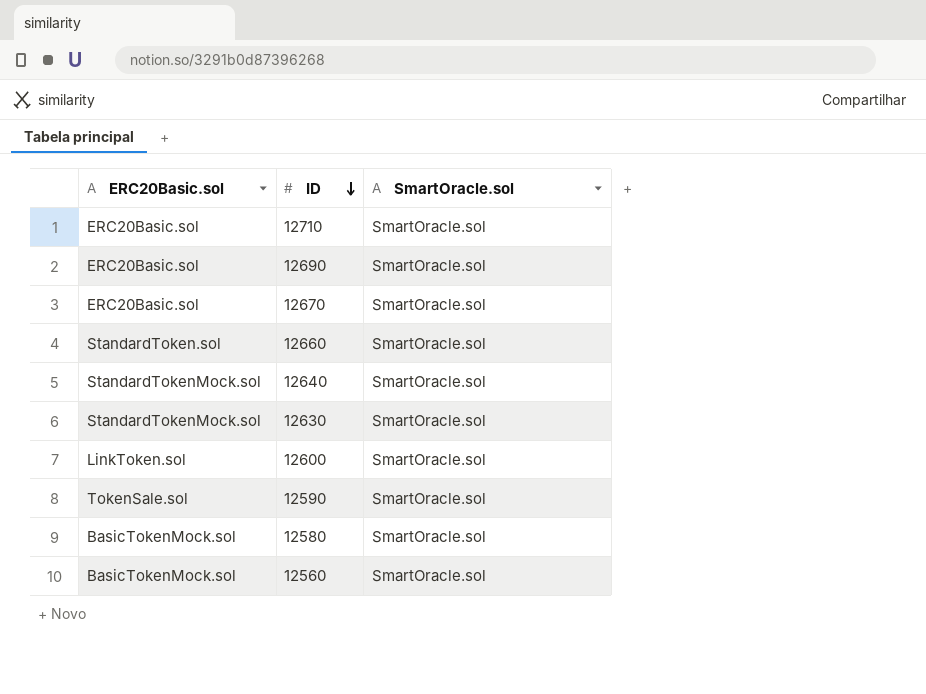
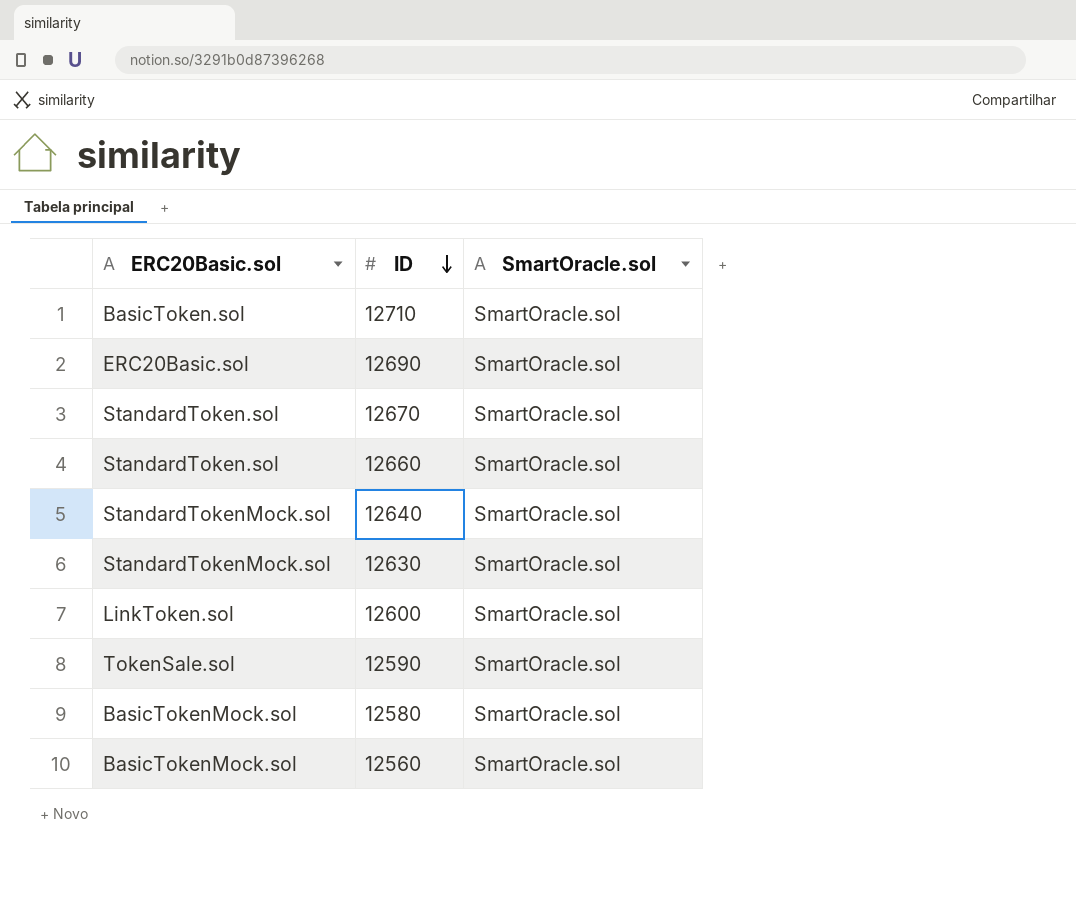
12710 | ERC20Basic.sol: ERC20Basic.sol -> BasicToken.sol
12670 | ERC20Basic.sol: ERC20Basic.sol -> StandardToken.sol

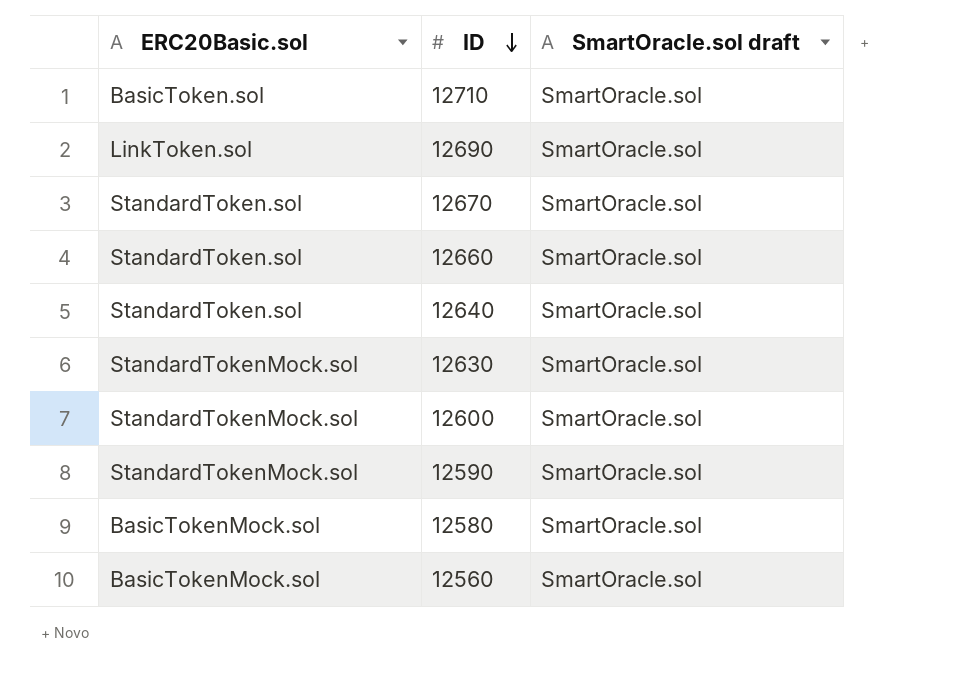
column name: SmartOracle.sol -> SmartOracle.sol draft
12690 | ERC20Basic.sol: ERC20Basic.sol -> LinkToken.sol
12640 | ERC20Basic.sol: StandardTokenMock.sol -> StandardToken.sol
12600 | ERC20Basic.sol: LinkToken.sol -> StandardTokenMock.sol
12590 | ERC20Basic.sol: TokenSale.sol -> StandardTokenMock.sol

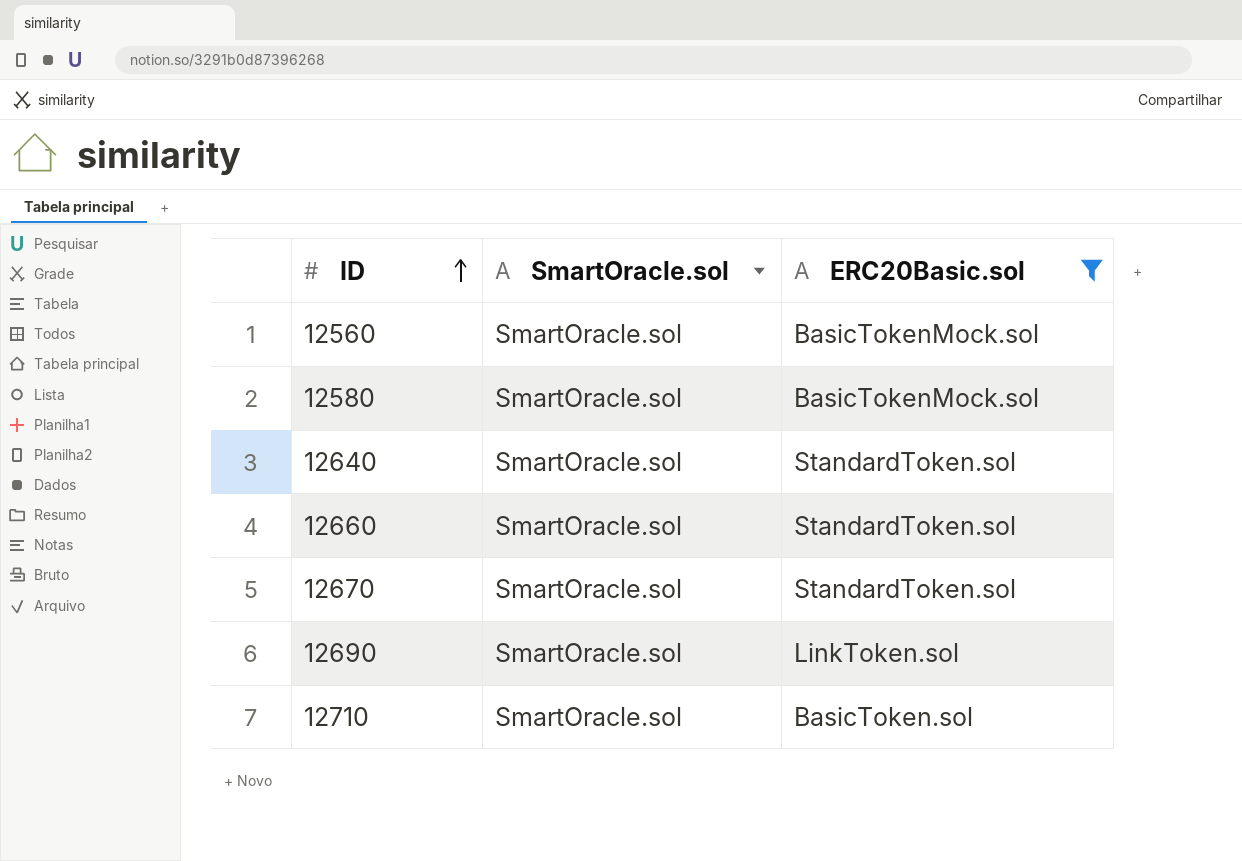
filter: none -> ERC20Basic.sol != StandardTokenMock.sol
row order: ID descending -> ID ascending
column name: SmartOracle.sol draft -> SmartOracle.sol
column ERC20Basic.sol | position: 1 -> 3

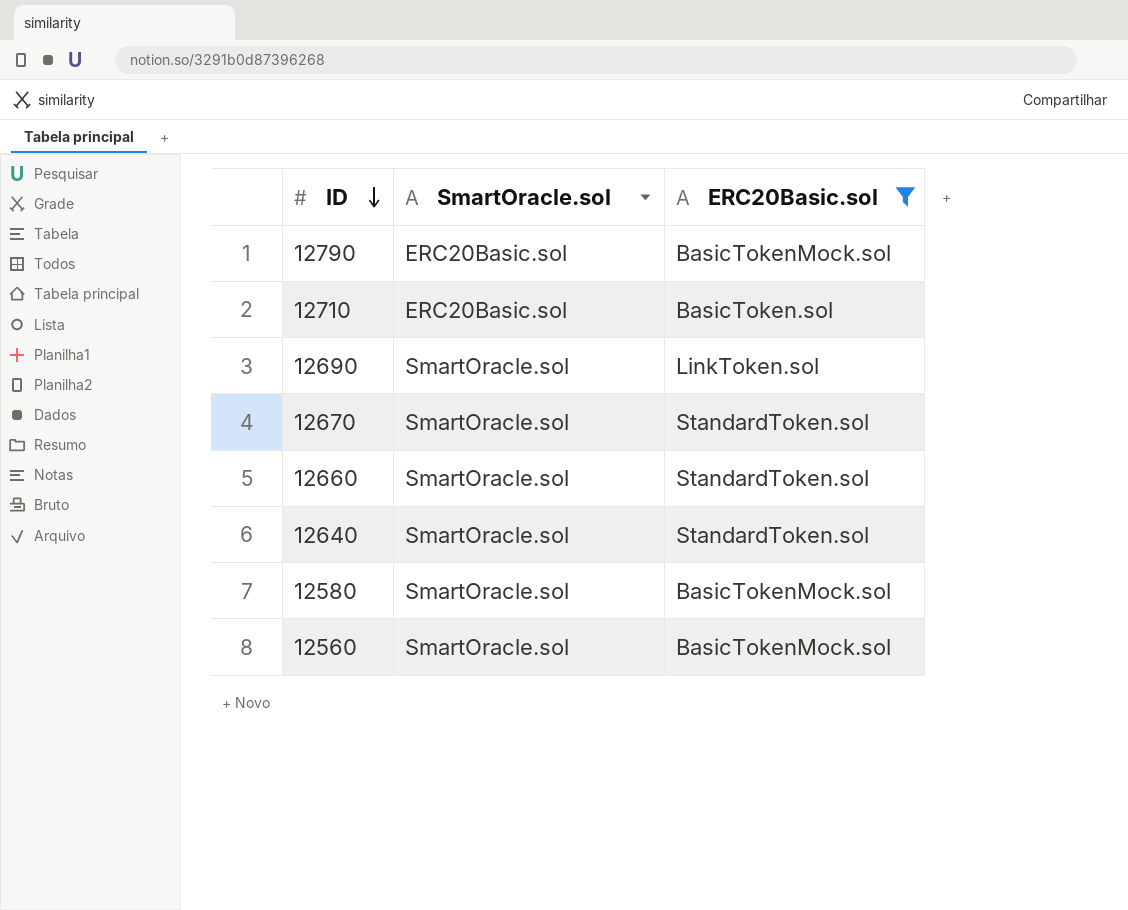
row order: ID ascending -> ID descending
row 12790: none -> ERC20Basic.sol | BasicTokenMock.sol
12710 | SmartOracle.sol: SmartOracle.sol -> ERC20Basic.sol

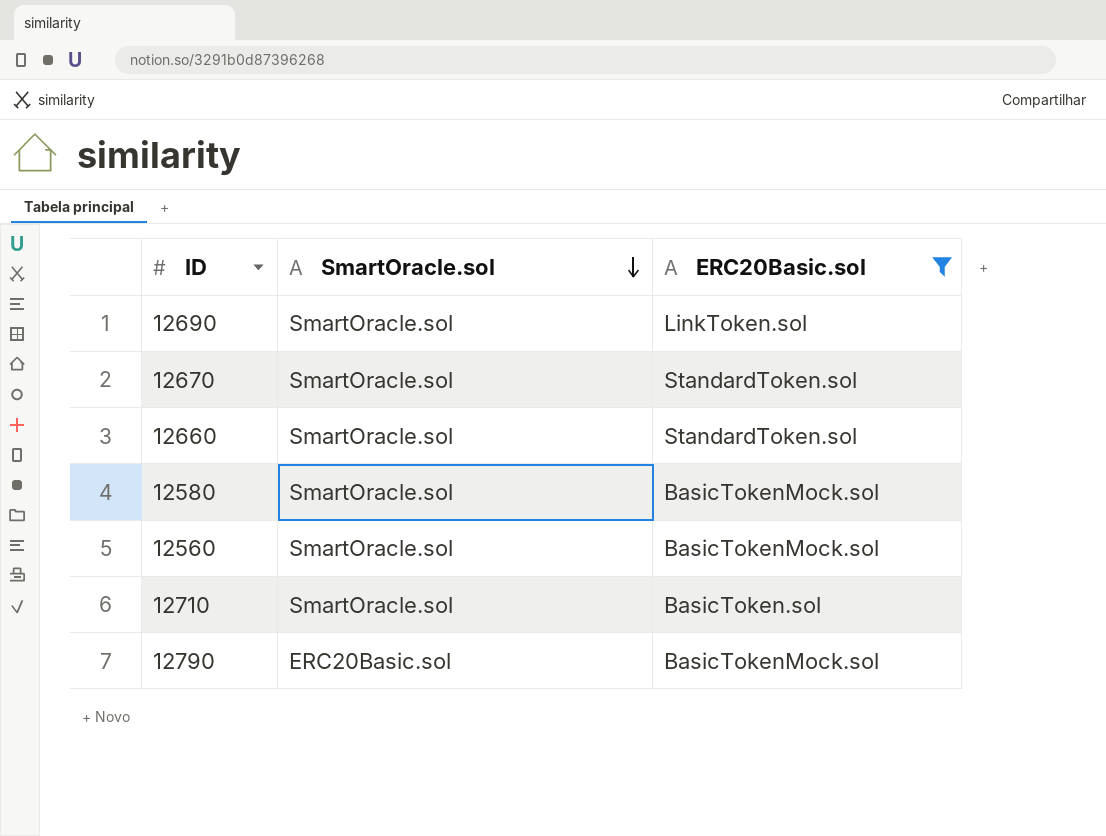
row order: ID descending -> SmartOracle.sol descending
row 12640: SmartOracle.sol | StandardToken.sol -> none
12710 | SmartOracle.sol: ERC20Basic.sol -> SmartOracle.sol

